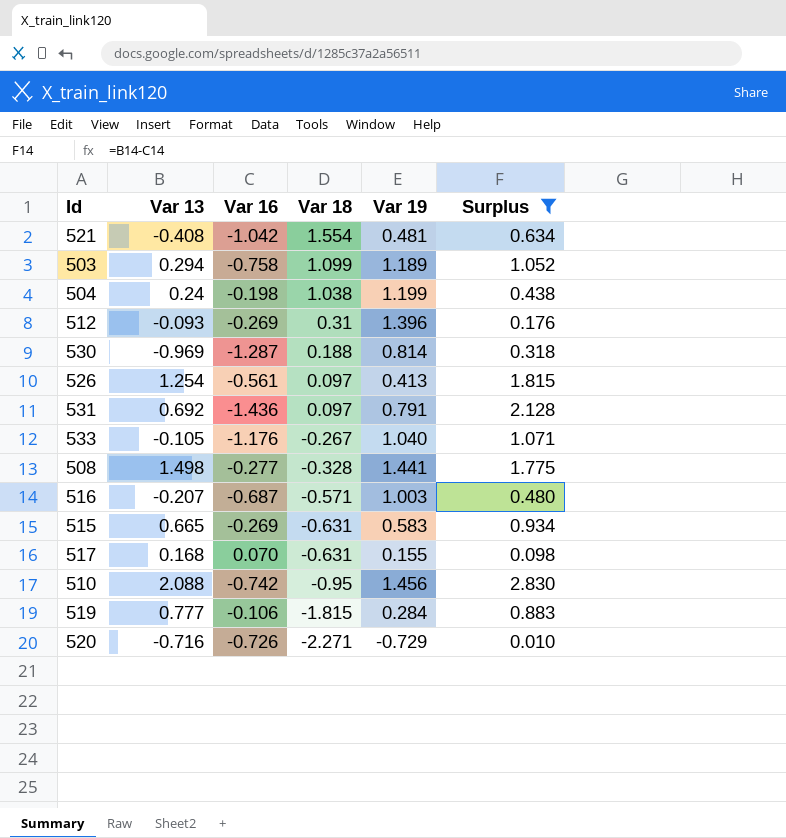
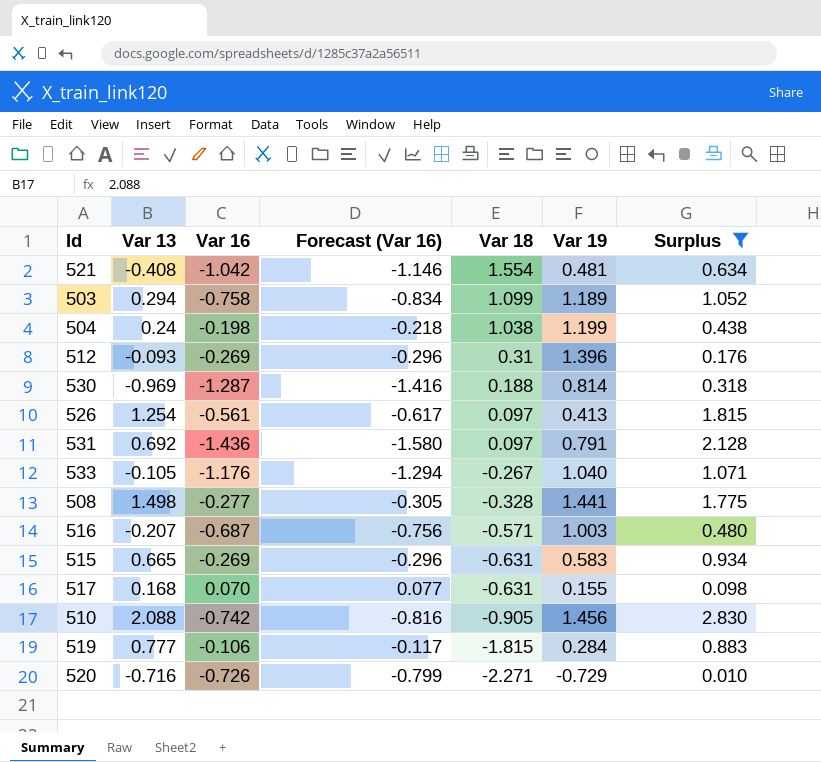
column Forecast (Var 16) | formula: none -> [Var 16] * 1.1
510 | Var 18: -0.95 -> -0.905

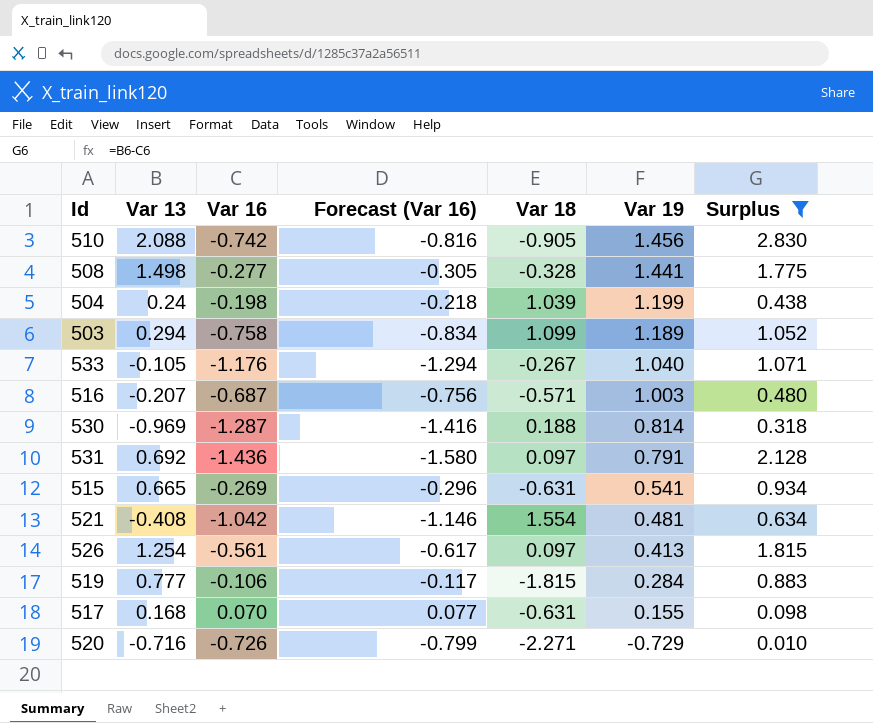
row order: Var 18 descending -> Var 19 descending
row 512: -0.093 | -0.269 | -0.296 | 0.31 | 1.396 | 0.176 -> none
504 | Var 18: 1.038 -> 1.039
515 | Var 19: 0.583 -> 0.541

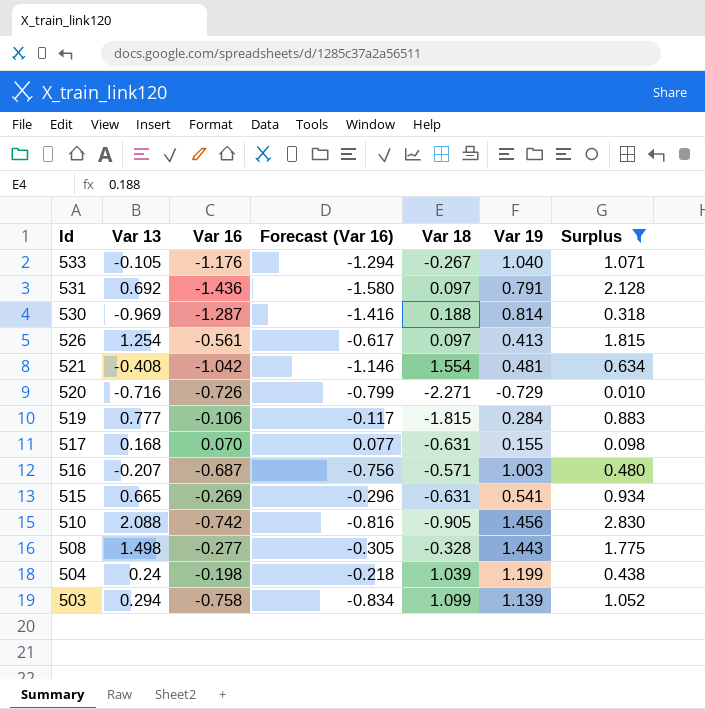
row order: Var 19 descending -> Id descending
508 | Var 19: 1.441 -> 1.443
503 | Var 19: 1.189 -> 1.139

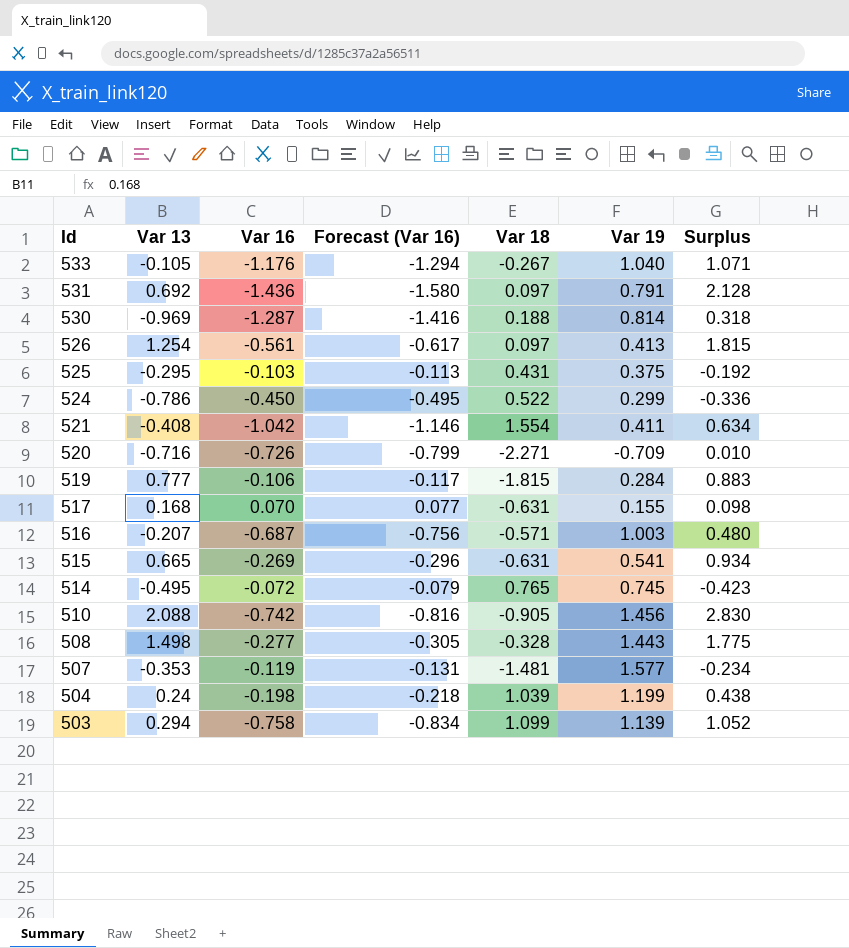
filter: Surplus >= 0.010 -> none
521 | Var 19: 0.481 -> 0.411
520 | Var 19: -0.729 -> -0.709

